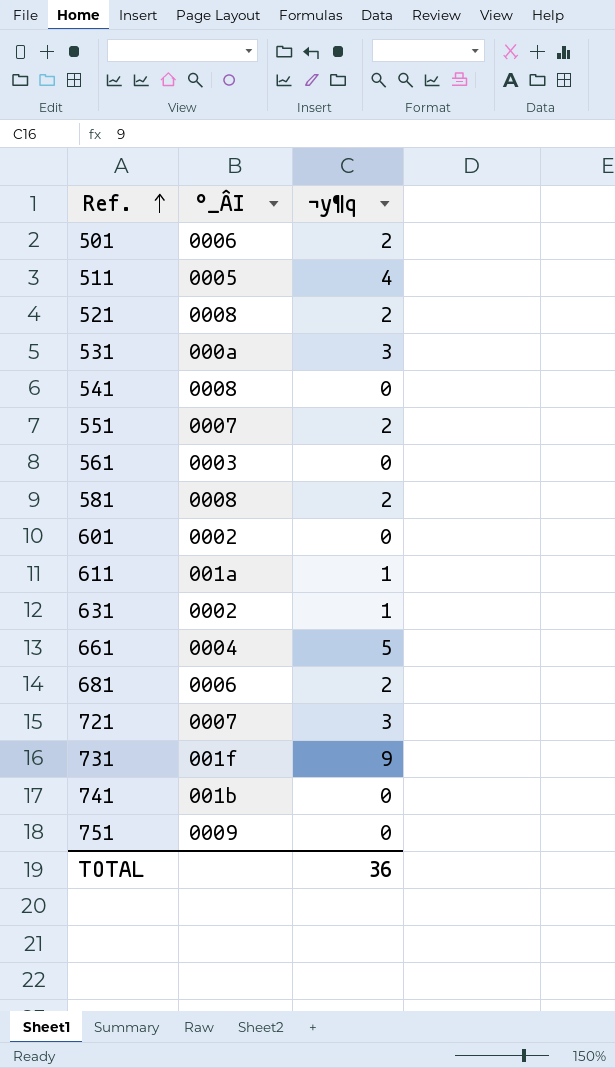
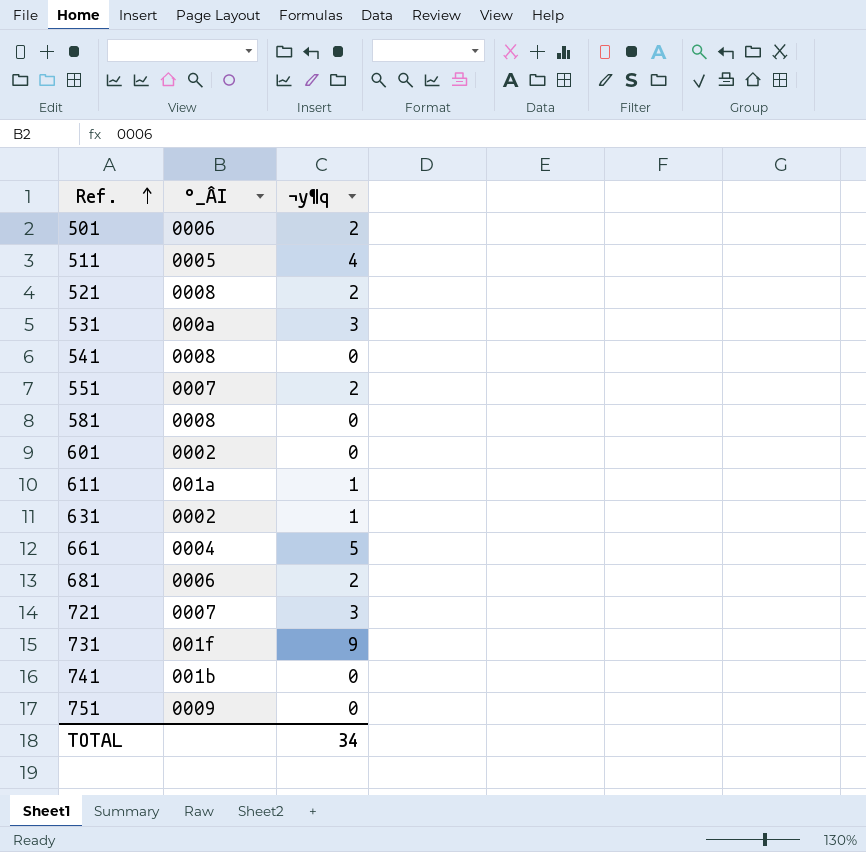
row 561: 0003 | 0 -> none
581 | ¬y¶q: 2 -> 0
TOTAL | ¬y¶q: 36 -> 34

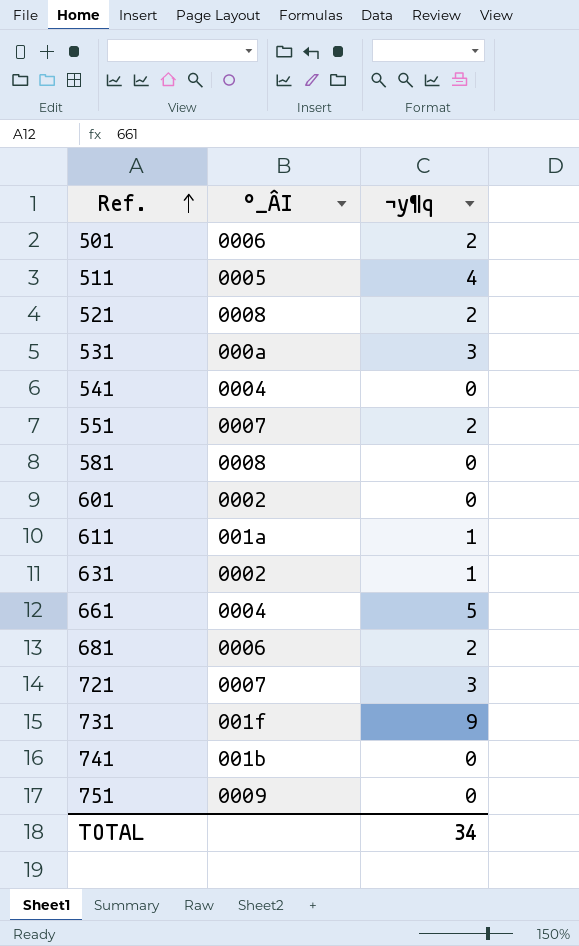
541 | °_ÂI: 0008 -> 0004

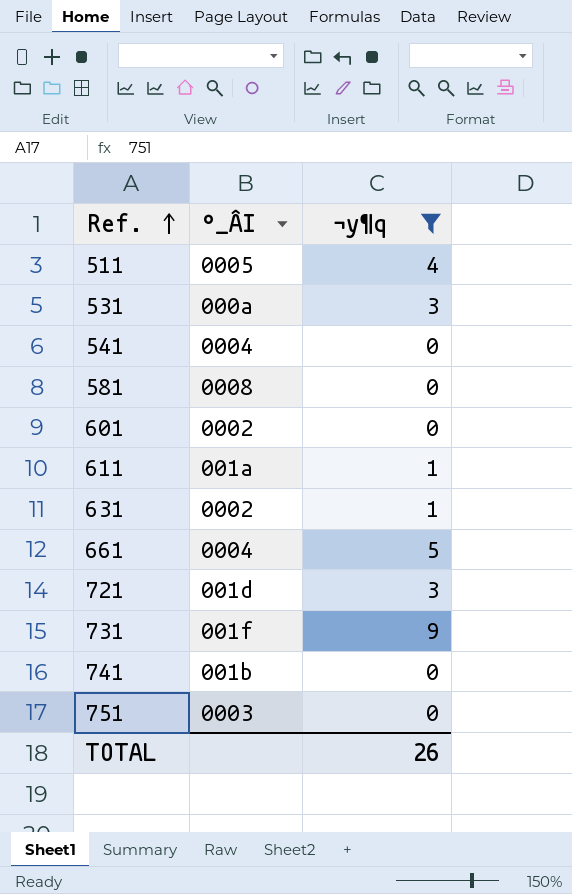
filter: none -> ¬y¶q != 2
721 | °_ÂI: 0007 -> 001d
751 | °_ÂI: 0009 -> 0003
TOTAL | ¬y¶q: 34 -> 26

